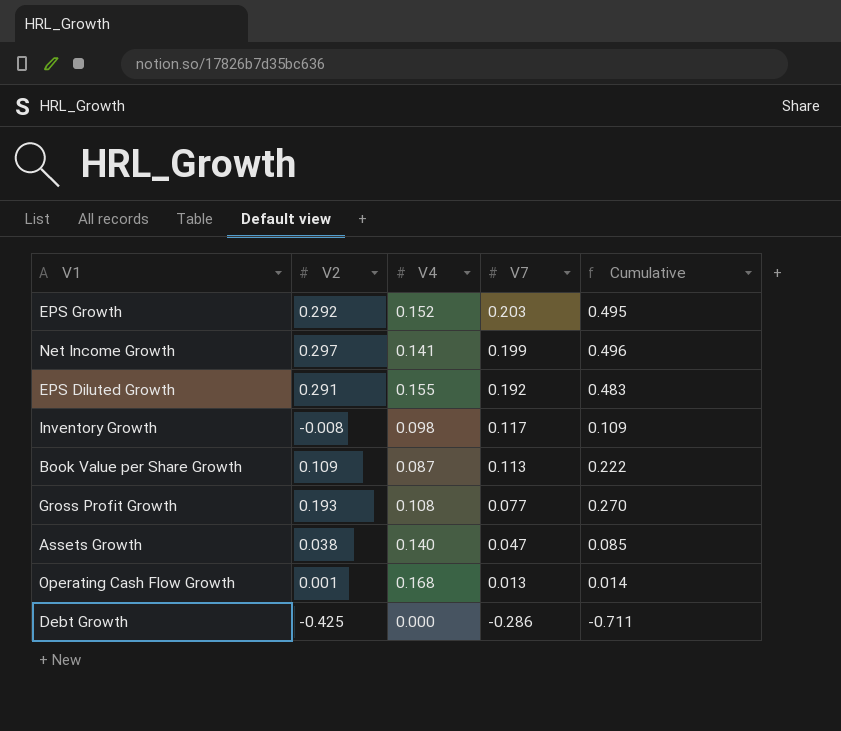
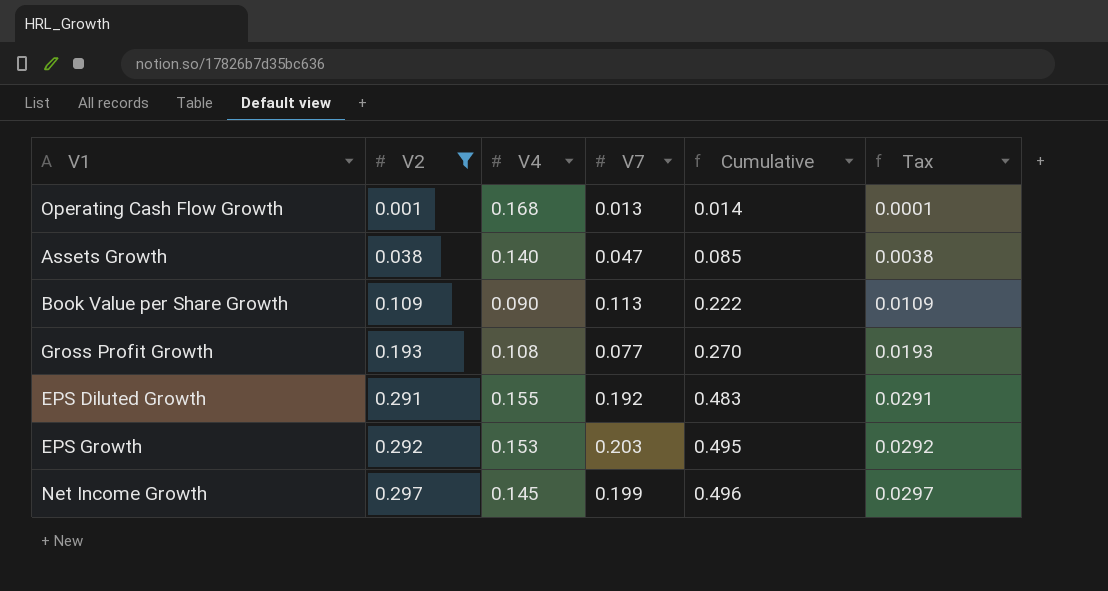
filter: none -> V2 >= 0.001
row order: V7 descending -> V2 ascending
column Tax | formula: none -> [V2] * 0.1
Book Value per Share Growth | V4: 0.087 -> 0.090
EPS Growth | V4: 0.152 -> 0.153
Net Income Growth | V4: 0.141 -> 0.145

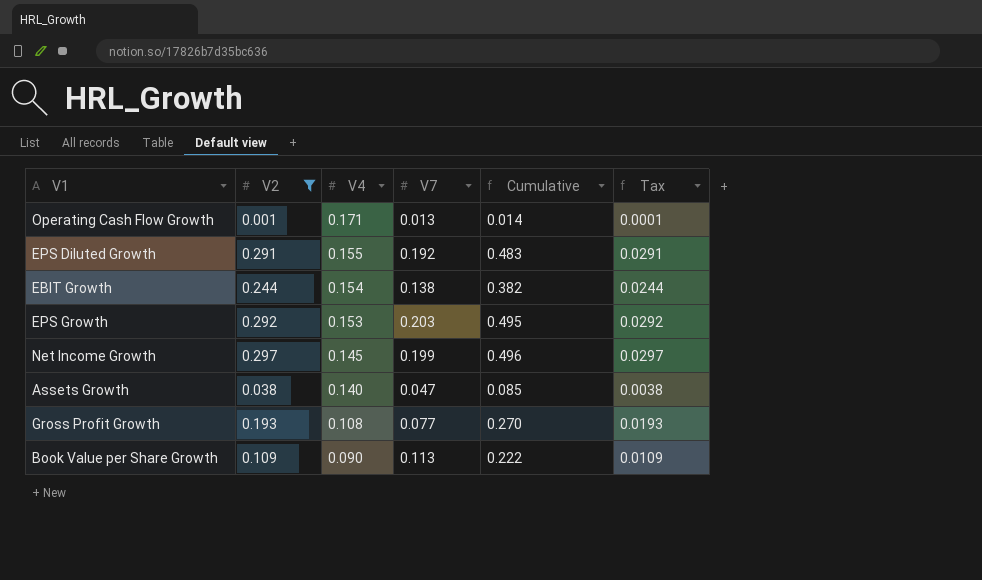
row order: V2 ascending -> V4 descending
Operating Cash Flow Growth | V4: 0.168 -> 0.171
row EBIT Growth: none -> 0.244 | 0.154 | 0.138 | 0.382 | 0.0244

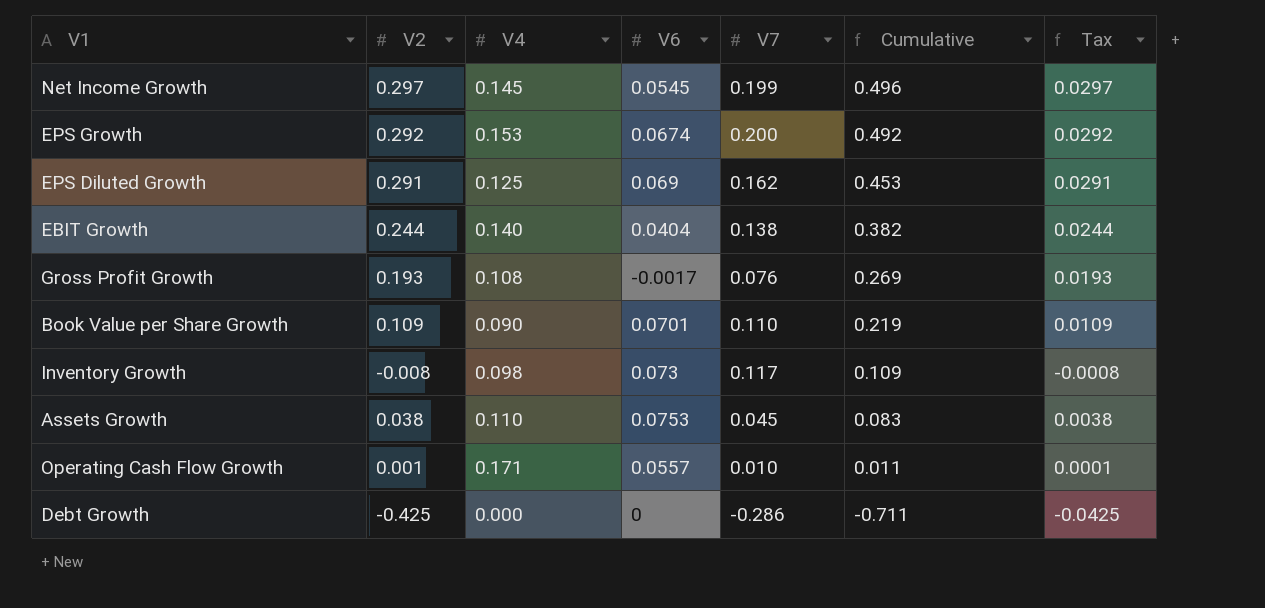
filter: V2 >= 0.001 -> none
row order: V4 descending -> Cumulative descending
column V6 | position: none -> 4
EPS Growth | V7: 0.203 -> 0.200
EPS Growth | Cumulative: 0.495 -> 0.492
EPS Diluted Growth | V4: 0.155 -> 0.125
EPS Diluted Growth | V7: 0.192 -> 0.162
EPS Diluted Growth | Cumulative: 0.483 -> 0.453
EBIT Growth | V4: 0.154 -> 0.140
Gross Profit Growth | V7: 0.077 -> 0.076
Gross Profit Growth | Cumulative: 0.270 -> 0.269
Book Value per Share Growth | V7: 0.113 -> 0.110
Book Value per Share Growth | Cumulative: 0.222 -> 0.219
Assets Growth | V4: 0.140 -> 0.110
Assets Growth | V7: 0.047 -> 0.045
Assets Growth | Cumulative: 0.085 -> 0.083
Operating Cash Flow Growth | V7: 0.013 -> 0.010
Operating Cash Flow Growth | Cumulative: 0.014 -> 0.011

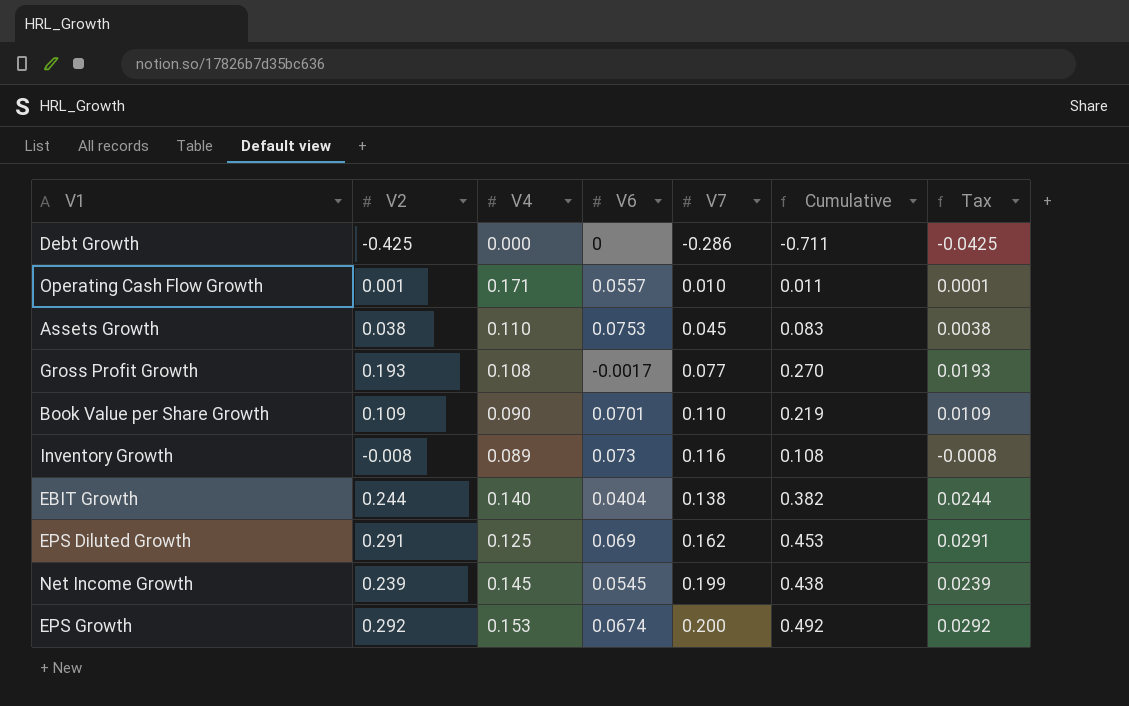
row order: Cumulative descending -> V7 ascending
Gross Profit Growth | V7: 0.076 -> 0.077
Gross Profit Growth | Cumulative: 0.269 -> 0.270
Inventory Growth | V4: 0.098 -> 0.089
Inventory Growth | V7: 0.117 -> 0.116
Inventory Growth | Cumulative: 0.109 -> 0.108
Net Income Growth | V2: 0.297 -> 0.239
Net Income Growth | Cumulative: 0.496 -> 0.438
Net Income Growth | Tax: 0.0297 -> 0.0239

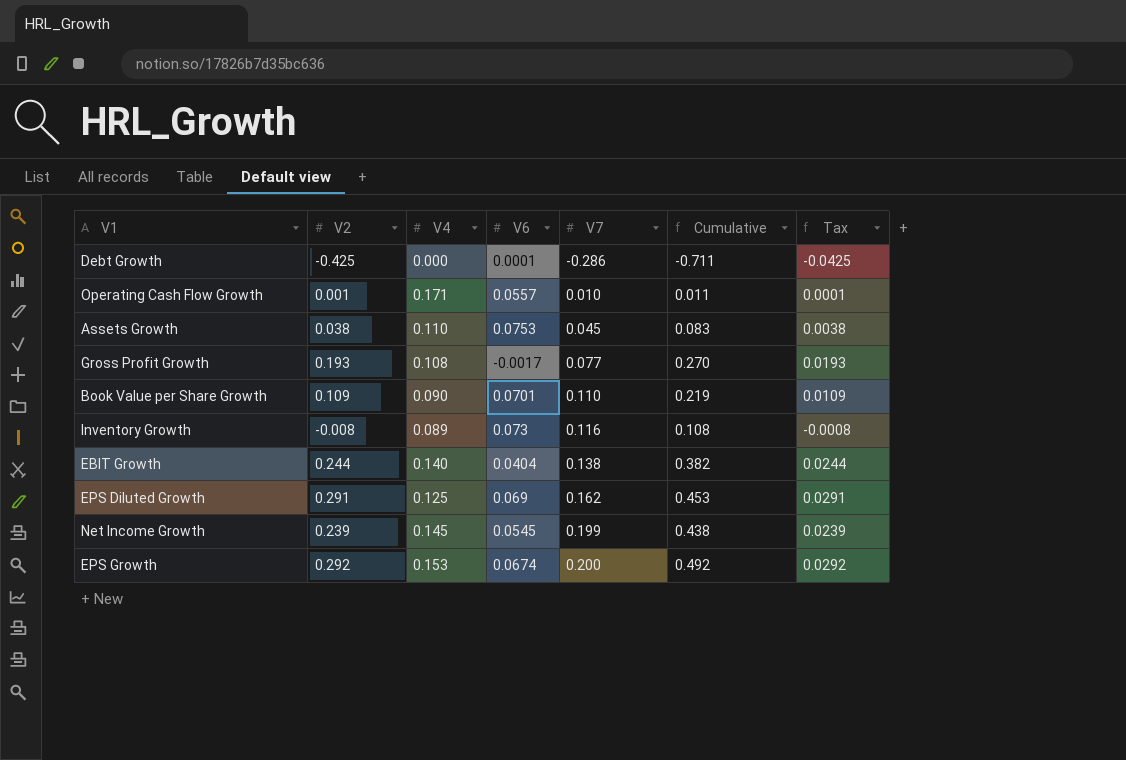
Debt Growth | V6: 0 -> 0.0001

